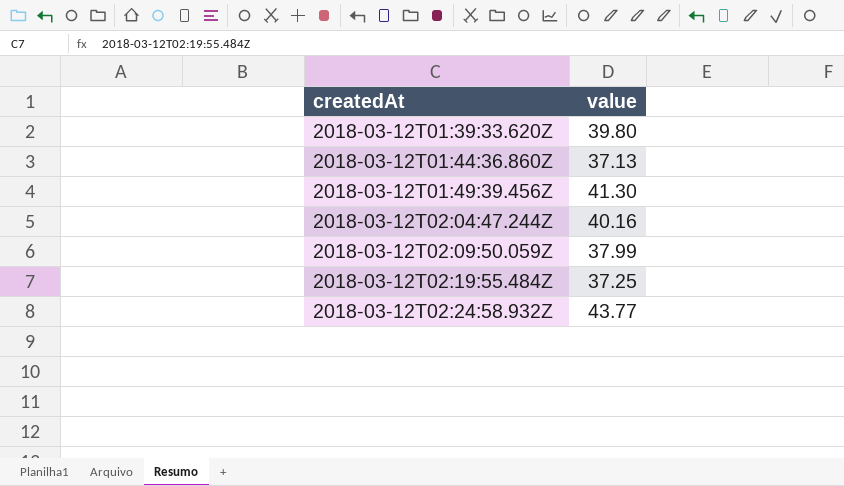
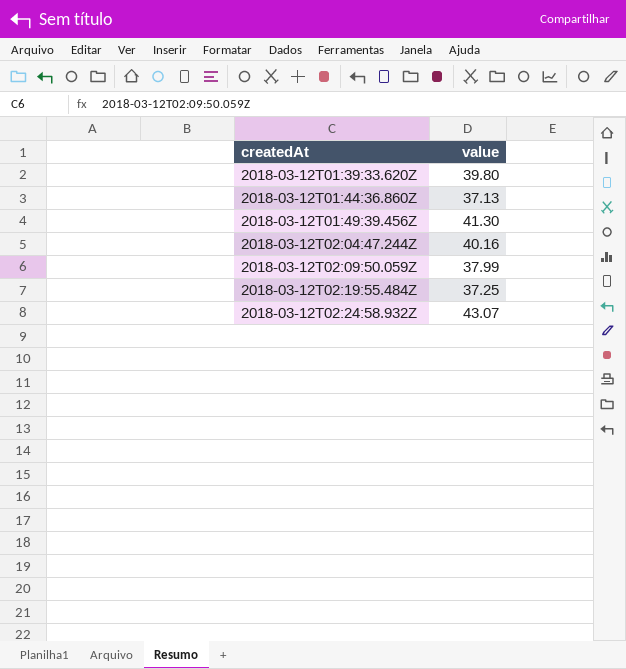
2018-03-12T02:24:58.932Z | value: 43.77 -> 43.07

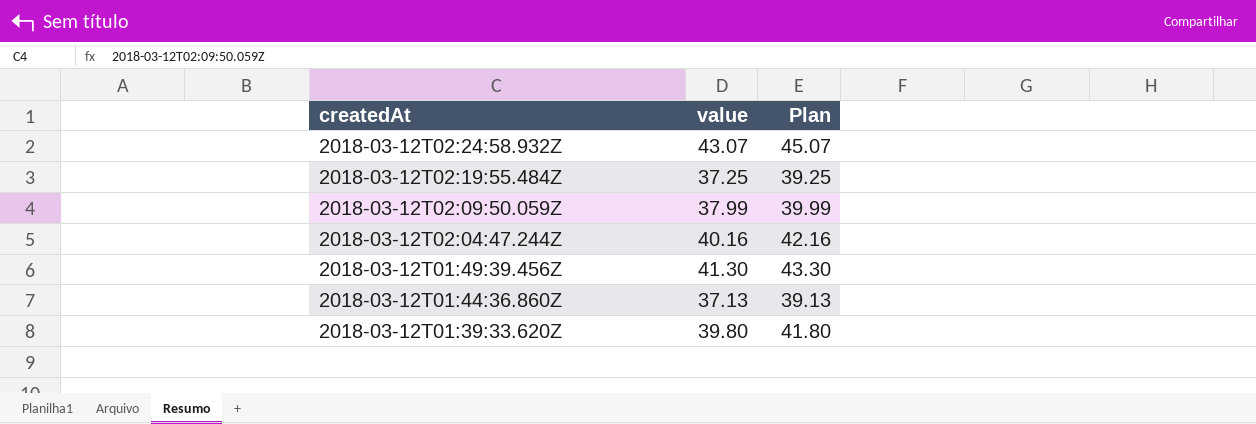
row order: createdAt ascending -> createdAt descending
column Plan | formula: none -> [value] + 2

